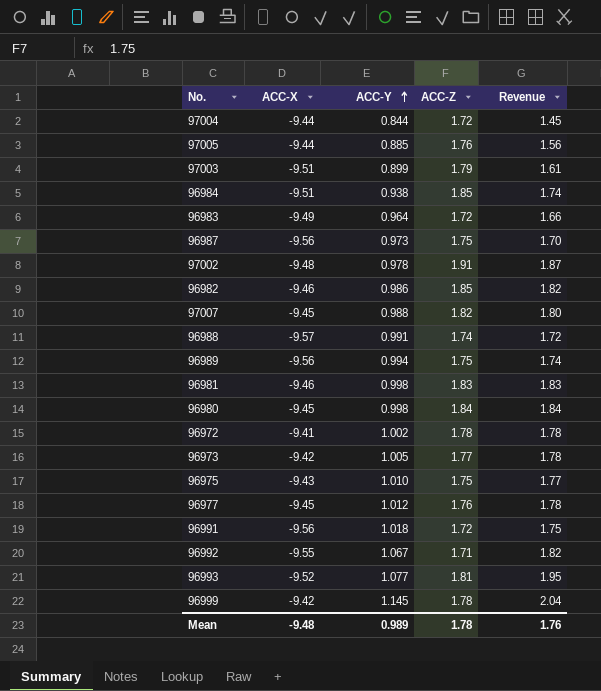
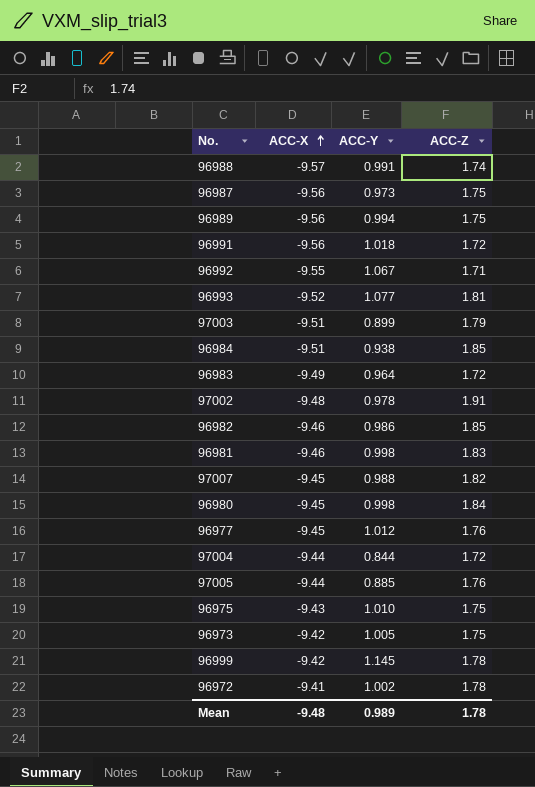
row order: ACC-Y ascending -> ACC-X ascending
column Revenue | formula: [ACC-Y] * [ACC-Z] -> none
96973 | ACC-Z: 1.77 -> 1.75

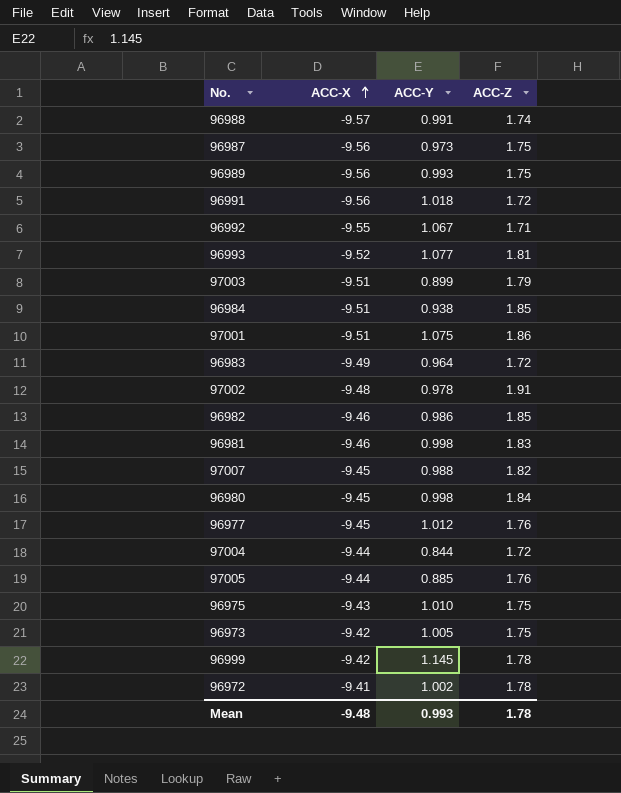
96989 | ACC-Y: 0.994 -> 0.993
row 97001: none -> -9.51 | 1.075 | 1.86
Mean | ACC-Y: 0.989 -> 0.993

